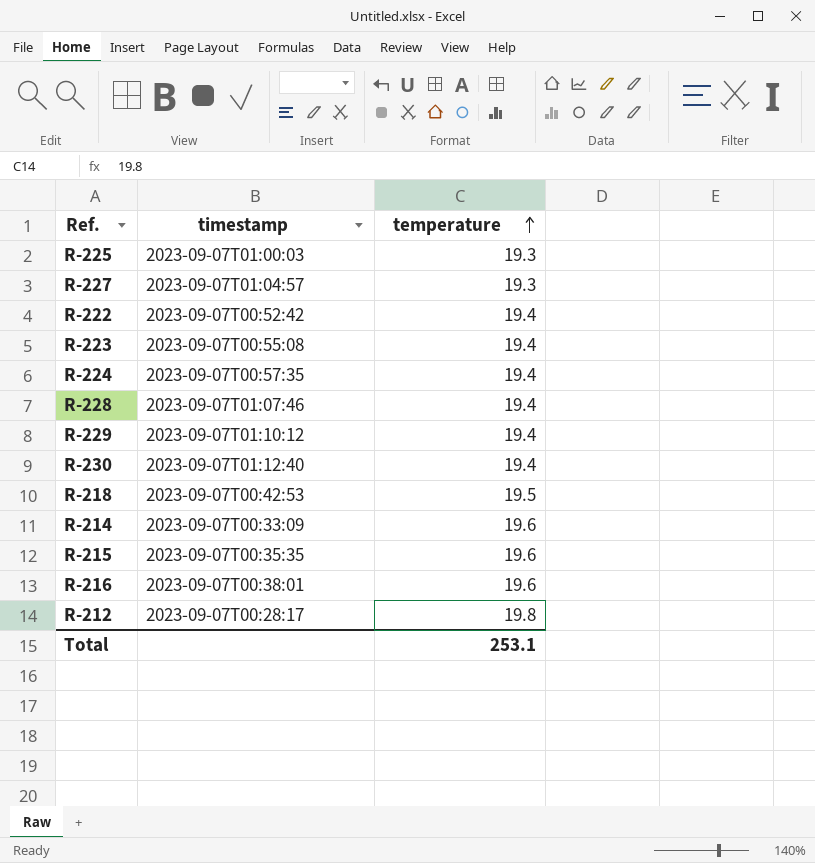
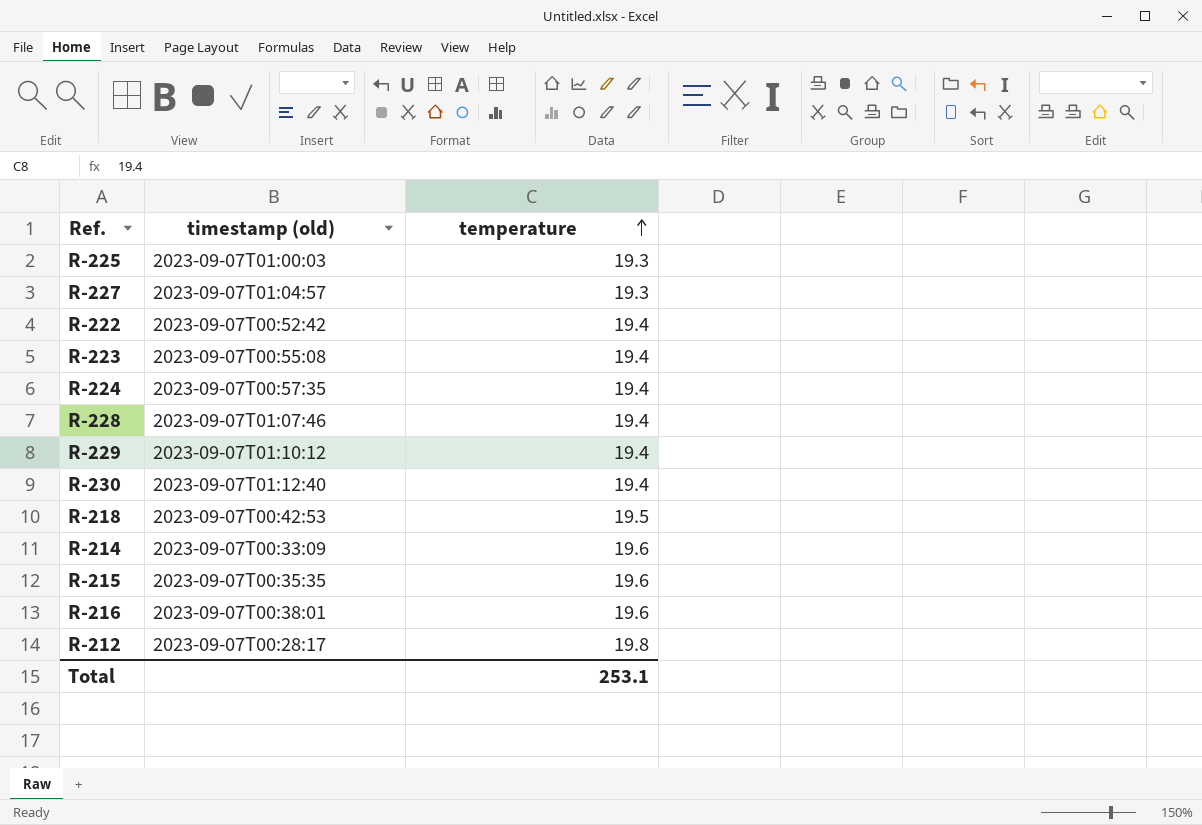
column name: timestamp -> timestamp (old)

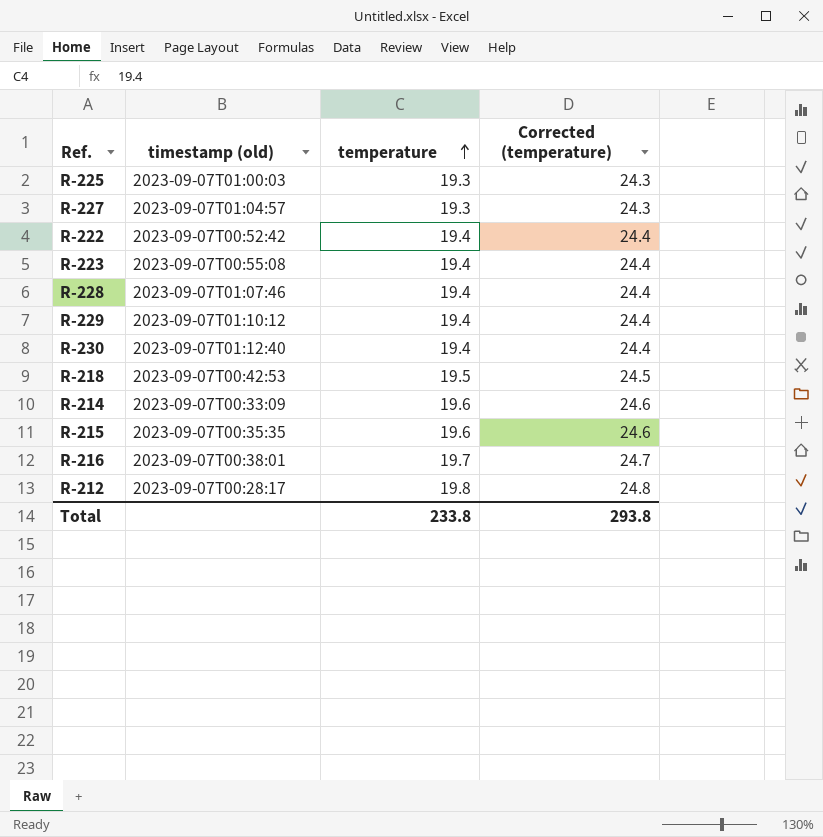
column Corrected (temperature) | formula: none -> [temperature] + 5
row R-224: 2023-09-07T00:57:35 | 19.4 -> none
R-216 | temperature: 19.6 -> 19.7
Total | temperature: 253.1 -> 233.8

